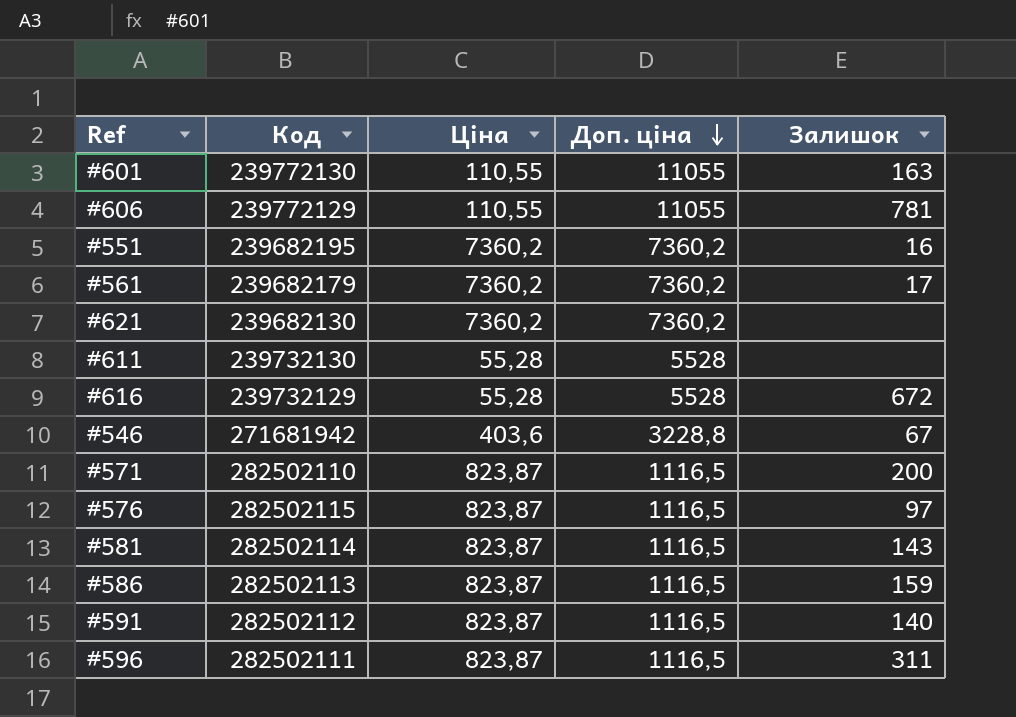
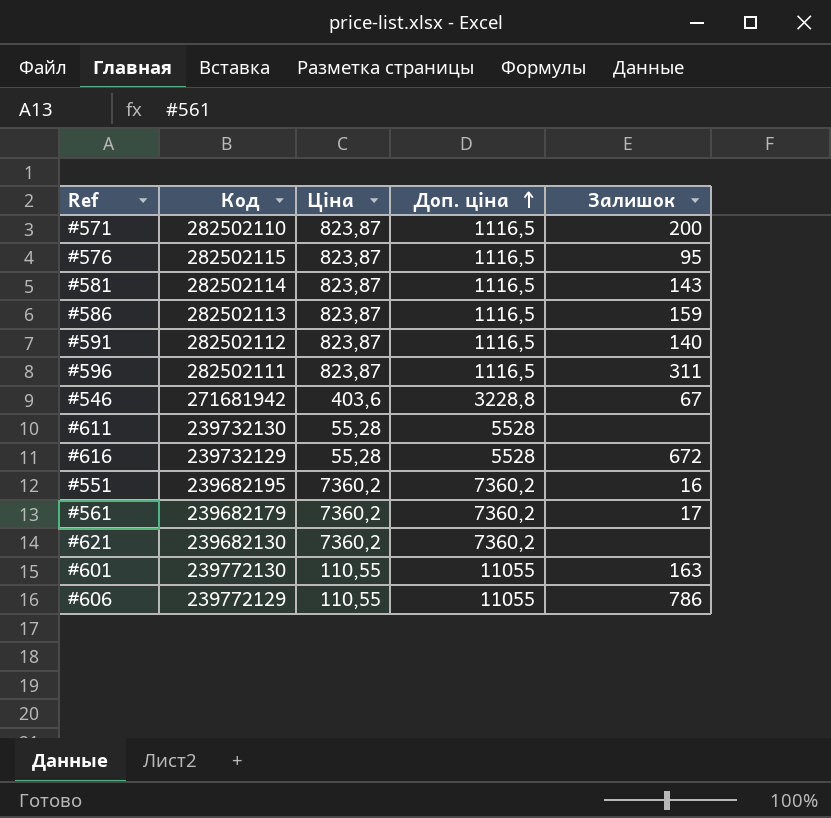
row order: Доп. ціна descending -> Доп. ціна ascending
#576 | Залишок: 97 -> 95
#606 | Залишок: 781 -> 786

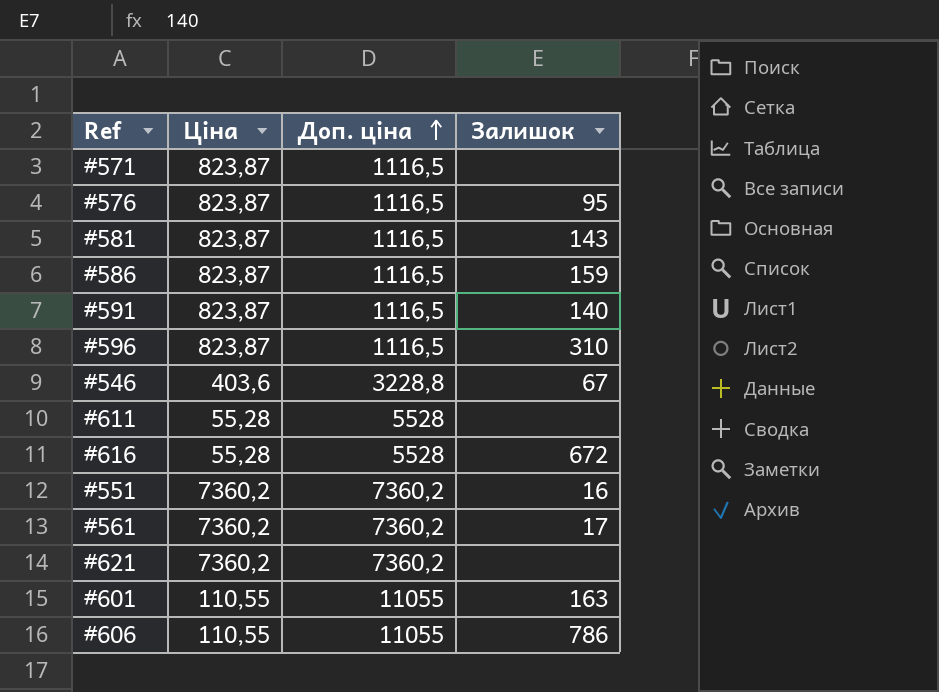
column Код | position: 2 -> none
#571 | Залишок: 200 -> none
#596 | Залишок: 311 -> 310

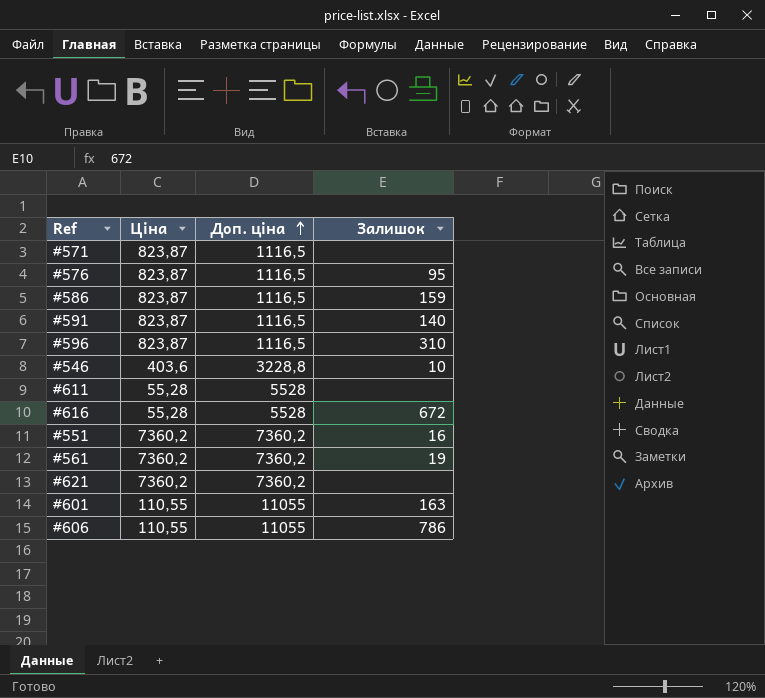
row #581: 823,87 | 1116,5 | 143 -> none
#546 | Залишок: 67 -> 10
#561 | Залишок: 17 -> 19

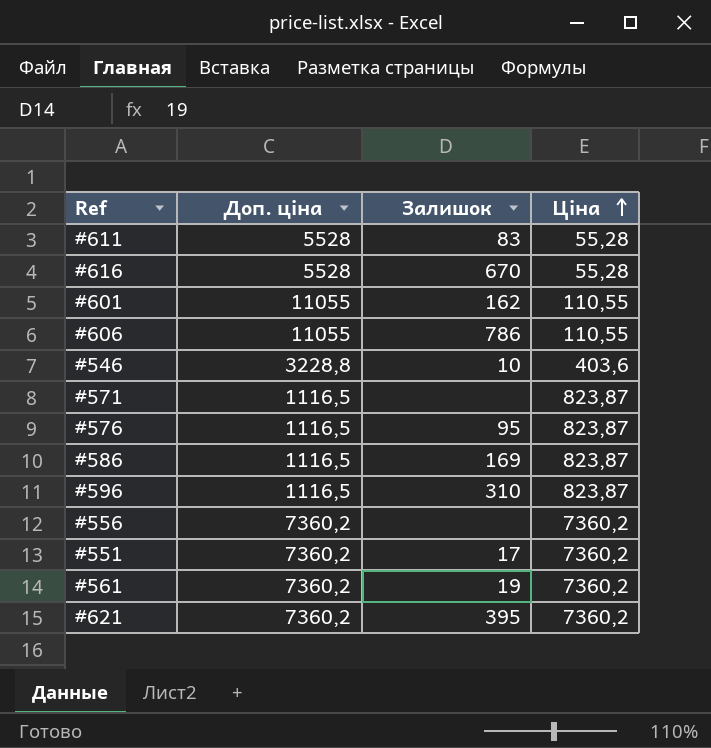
row order: Доп. ціна ascending -> Ціна ascending
column Ціна | position: 2 -> 4
row #591: 823,87 | 1116,5 | 140 -> none
#611 | Залишок: none -> 83
#616 | Залишок: 672 -> 670
#601 | Залишок: 163 -> 162
#586 | Залишок: 159 -> 169
row #556: none -> 7360,2 | none | 7360,2
#551 | Залишок: 16 -> 17
#621 | Залишок: none -> 395

